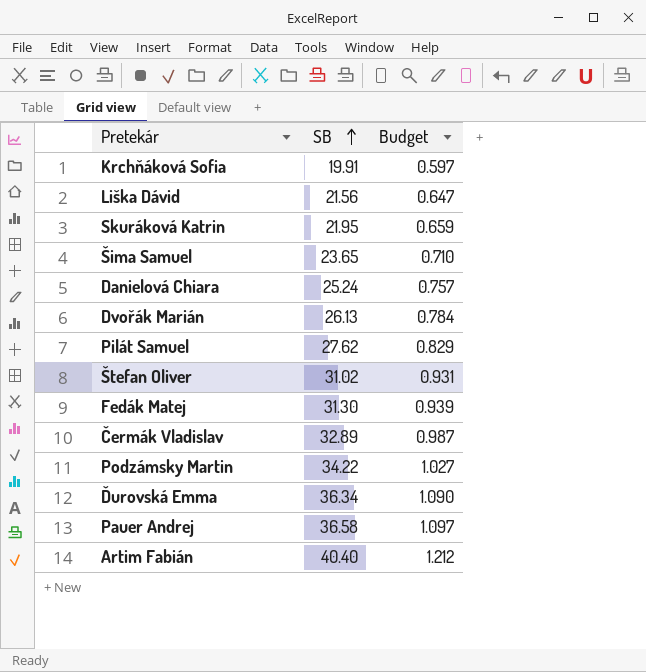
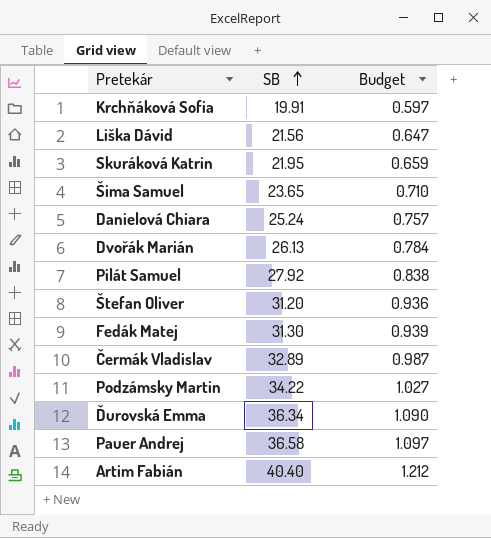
Pilát Samuel | SB: 27.62 -> 27.92
Pilát Samuel | Budget: 0.829 -> 0.838
Štefan Oliver | SB: 31.02 -> 31.20
Štefan Oliver | Budget: 0.931 -> 0.936

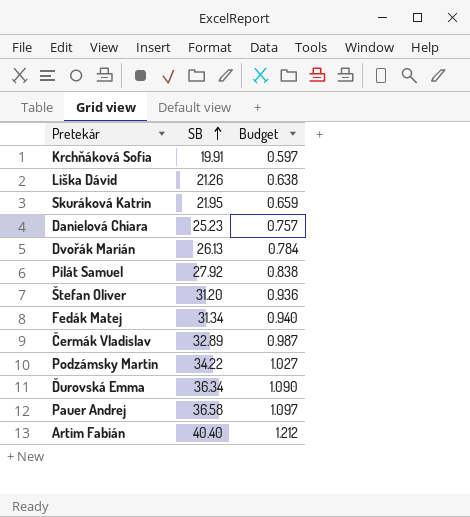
row Šima Samuel: 23.65 | 0.710 -> none
Liška Dávid | SB: 21.56 -> 21.26
Liška Dávid | Budget: 0.647 -> 0.638
Danielová Chiara | SB: 25.24 -> 25.23
Fedák Matej | SB: 31.30 -> 31.34
Fedák Matej | Budget: 0.939 -> 0.940

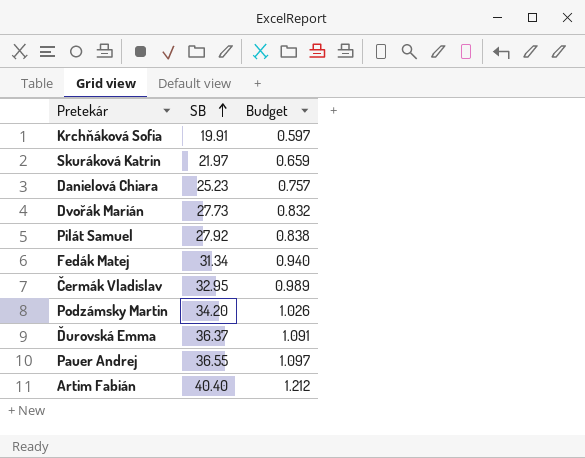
row Liška Dávid: 21.26 | 0.638 -> none
row Štefan Oliver: 31.20 | 0.936 -> none
Skuráková Katrin | SB: 21.95 -> 21.97
Dvořák Marián | SB: 26.13 -> 27.73
Dvořák Marián | Budget: 0.784 -> 0.832
Čermák Vladislav | SB: 32.89 -> 32.95
Čermák Vladislav | Budget: 0.987 -> 0.989
Podzámsky Martin | SB: 34.22 -> 34.20
Podzámsky Martin | Budget: 1.027 -> 1.026
Ďurovská Emma | SB: 36.34 -> 36.37
Ďurovská Emma | Budget: 1.090 -> 1.091
Pauer Andrej | SB: 36.58 -> 36.55

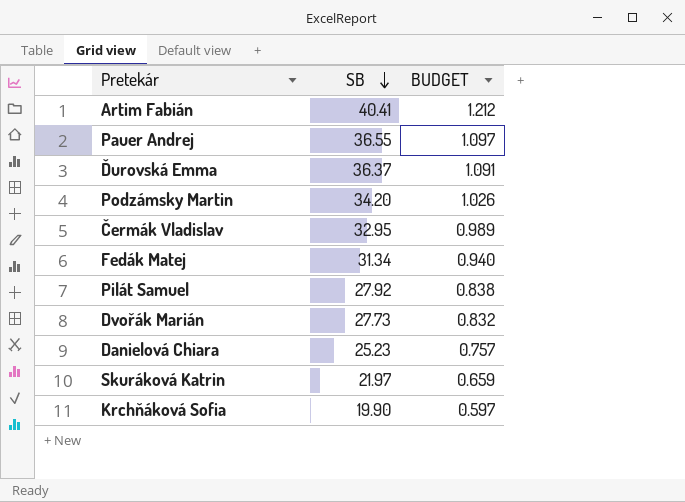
row order: SB ascending -> SB descending
column name: Budget -> BUDGET
Artim Fabián | SB: 40.40 -> 40.41
Krchňáková Sofia | SB: 19.91 -> 19.90

